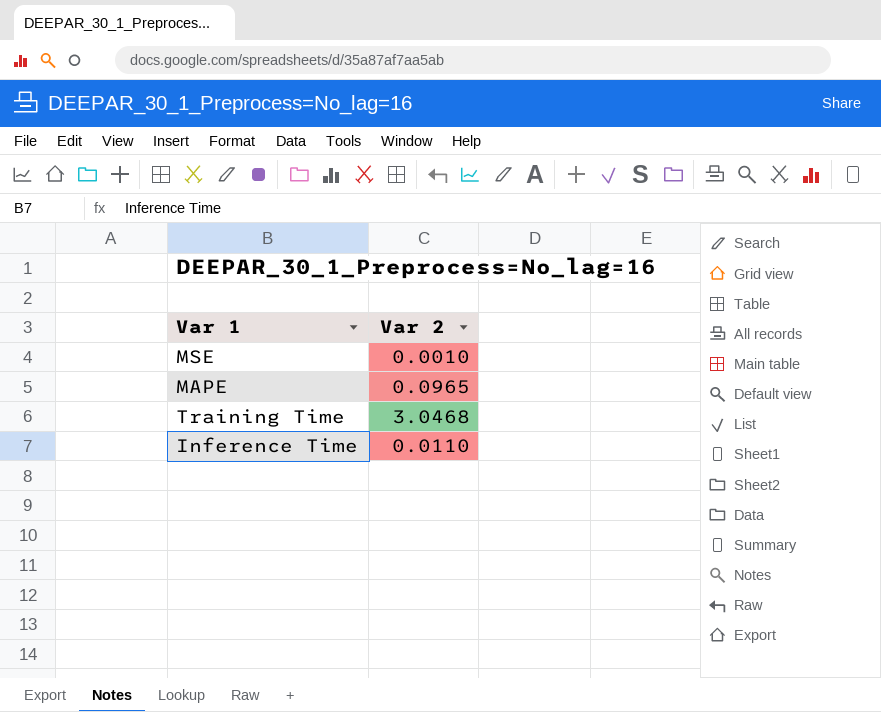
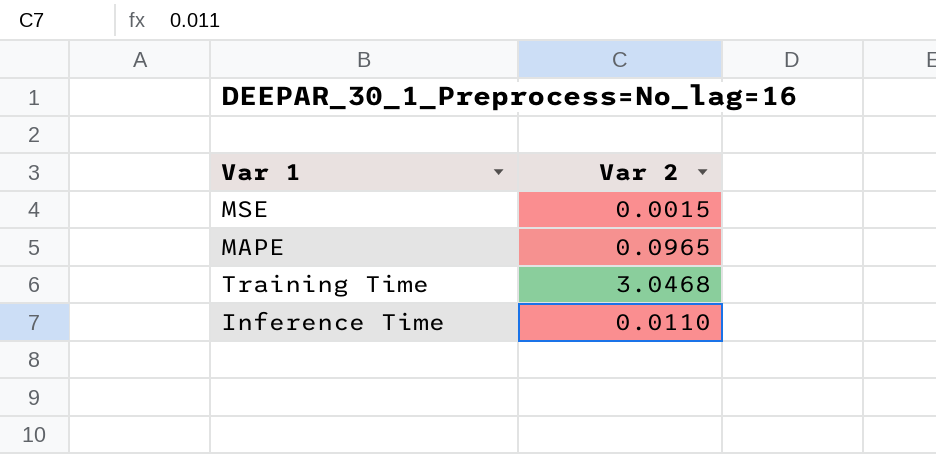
MSE | Var 2: 0.0010 -> 0.0015

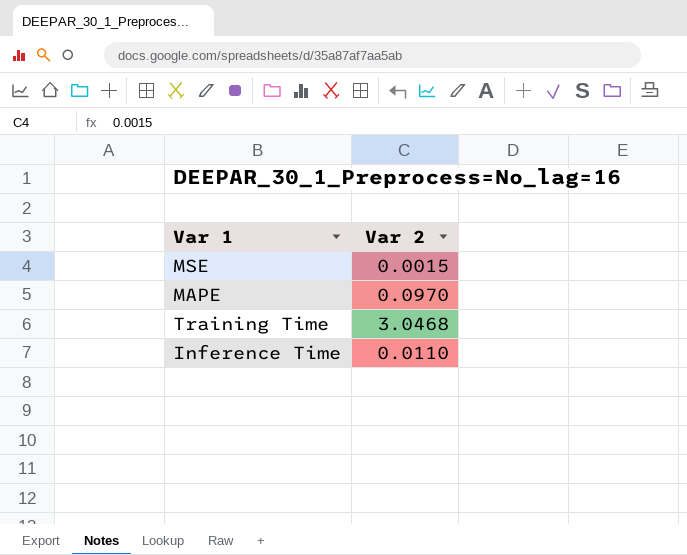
MAPE | Var 2: 0.0965 -> 0.0970

